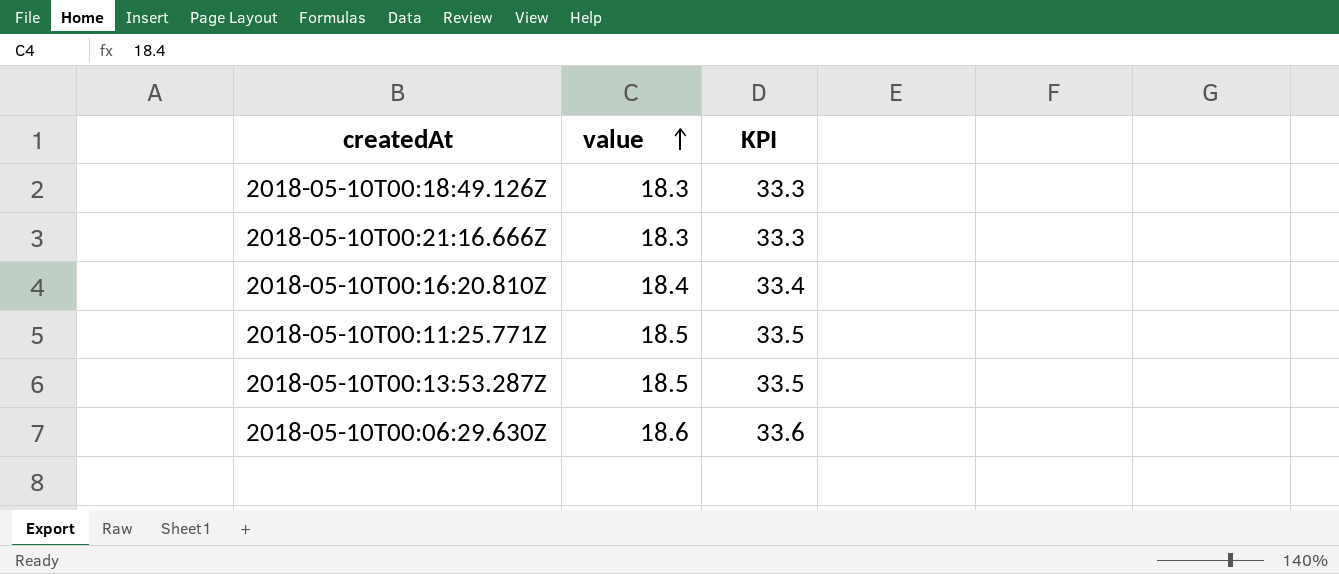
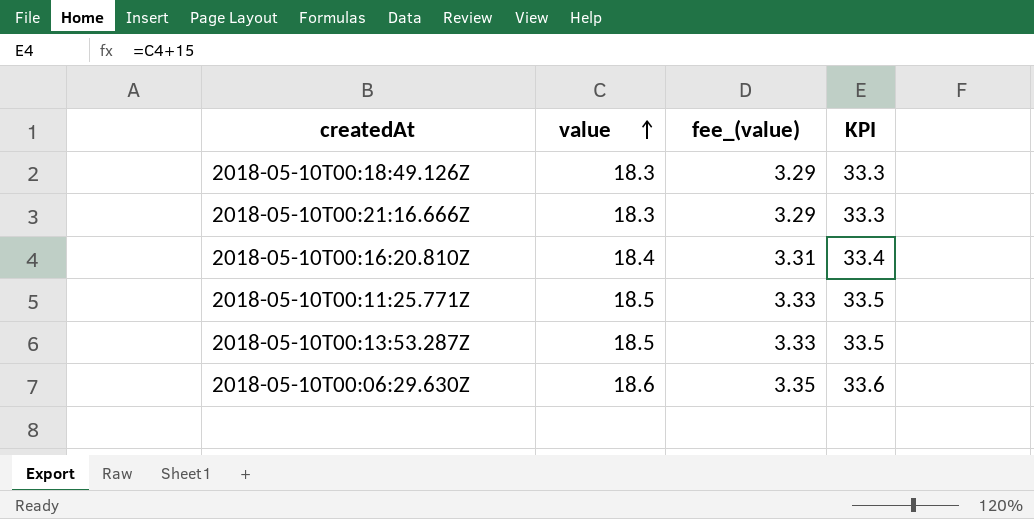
column fee_(value) | formula: none -> [value] * 0.18

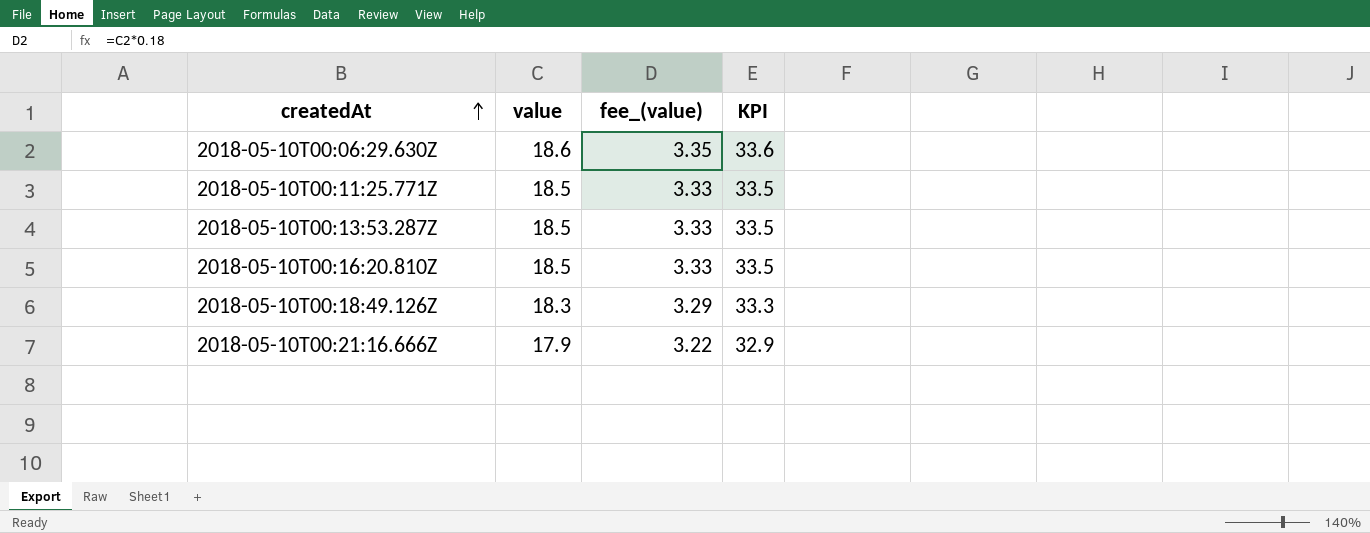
row order: value ascending -> createdAt ascending
2018-05-10T00:16:20.810Z | value: 18.4 -> 18.5
2018-05-10T00:16:20.810Z | fee_(value): 3.31 -> 3.33
2018-05-10T00:16:20.810Z | KPI: 33.4 -> 33.5
2018-05-10T00:21:16.666Z | value: 18.3 -> 17.9
2018-05-10T00:21:16.666Z | fee_(value): 3.29 -> 3.22
2018-05-10T00:21:16.666Z | KPI: 33.3 -> 32.9

